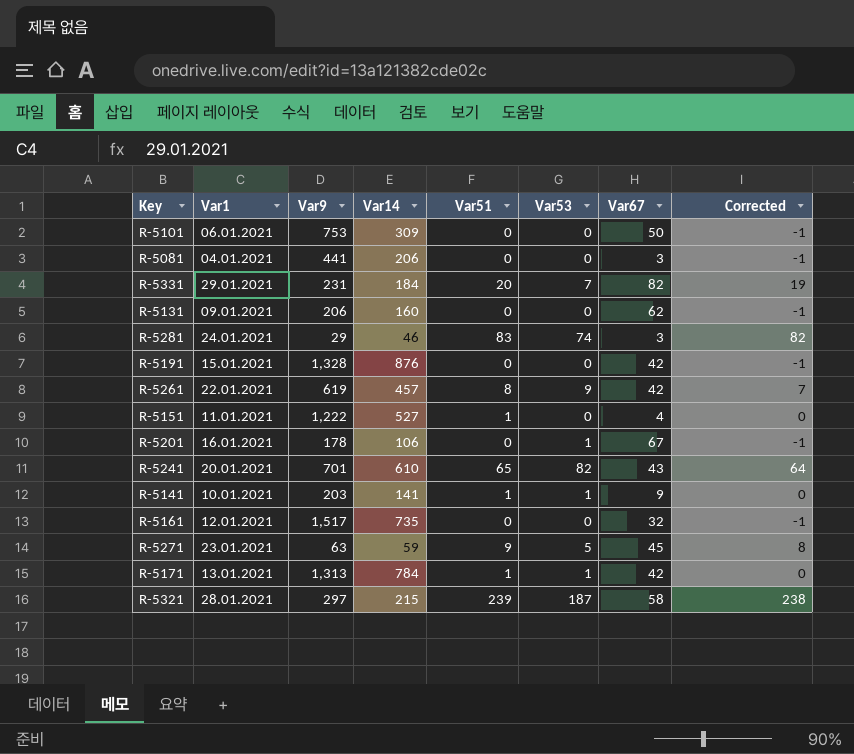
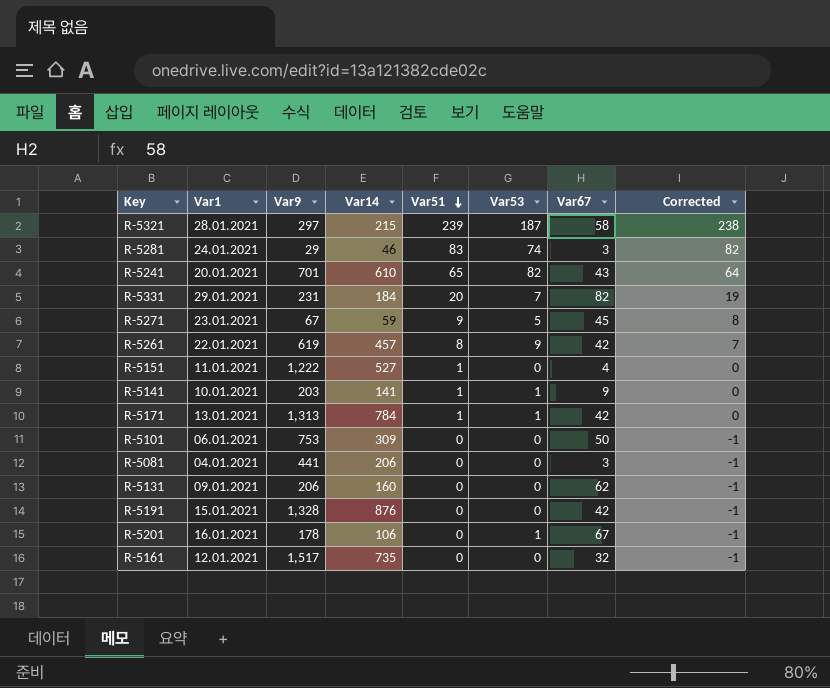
row order: none -> Var51 descending
R-5271 | Var9: 63 -> 67

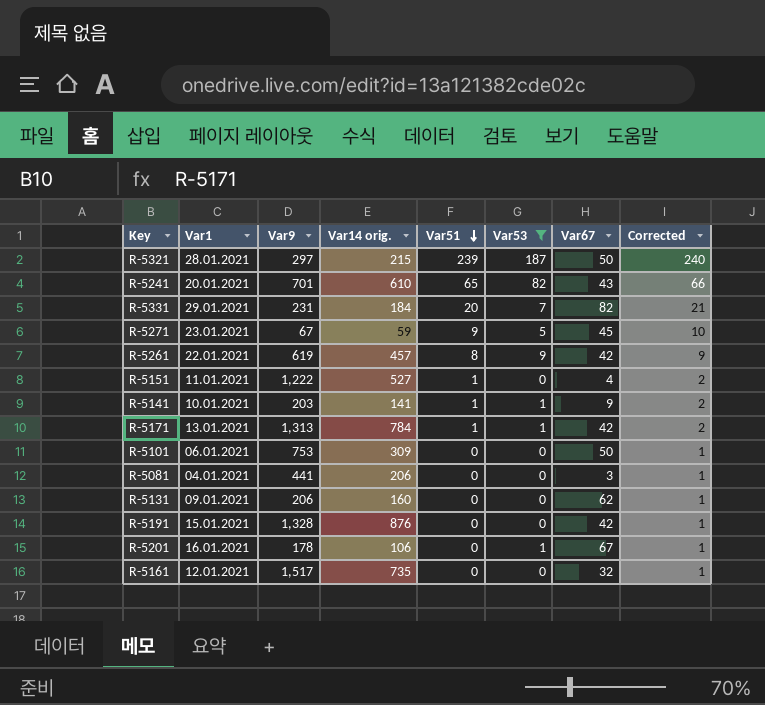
filter: none -> Var53 != 74
column name: Var14 -> Var14 orig.
column Corrected | formula: [Var51] - 1 -> [Var51] + 1
R-5321 | Var67: 58 -> 50

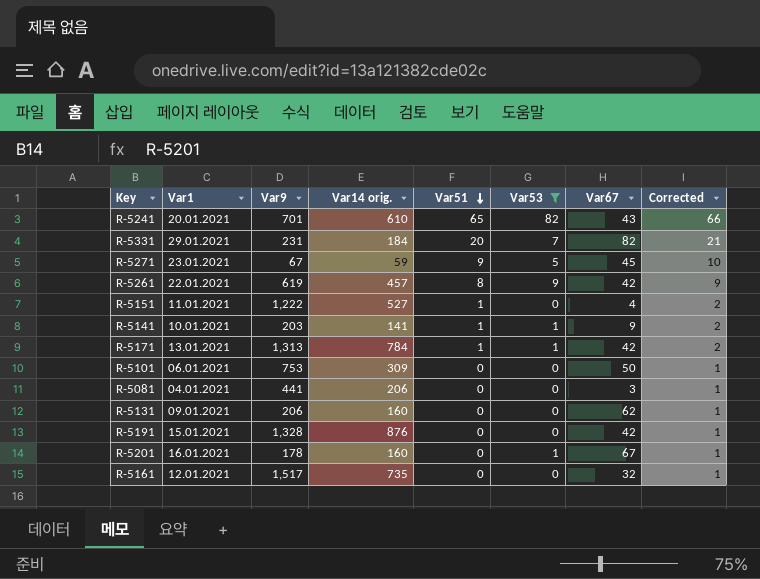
row R-5321: 28.01.2021 | 297 | 215 | 239 | 187 | 50 | 240 -> none
R-5201 | Var14 orig.: 106 -> 160

